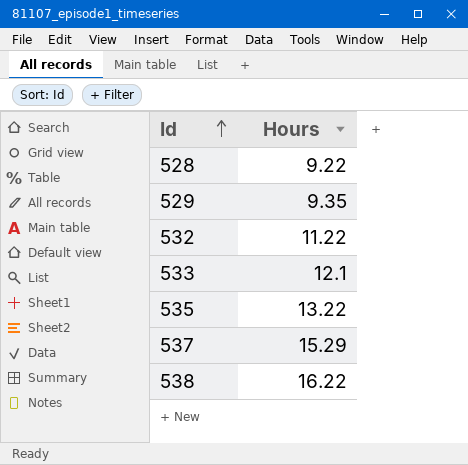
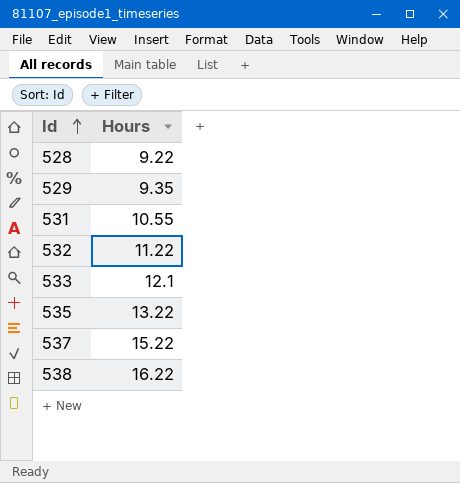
row 531: none -> 10.55
537 | Hours: 15.29 -> 15.22

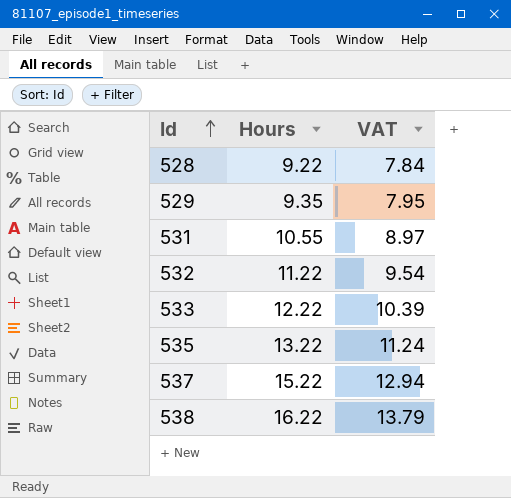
column VAT | formula: none -> [Hours] * 0.85
533 | Hours: 12.1 -> 12.22

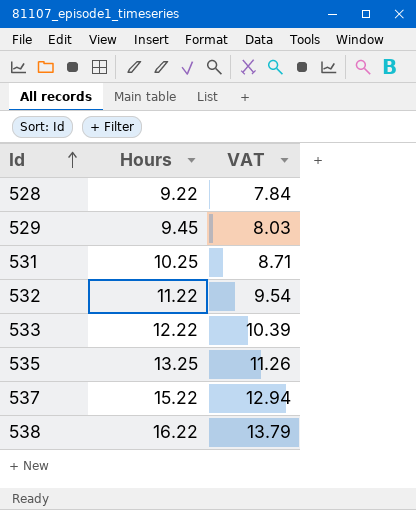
529 | Hours: 9.35 -> 9.45
529 | VAT: 7.95 -> 8.03
531 | Hours: 10.55 -> 10.25
531 | VAT: 8.97 -> 8.71
535 | Hours: 13.22 -> 13.25
535 | VAT: 11.24 -> 11.26

